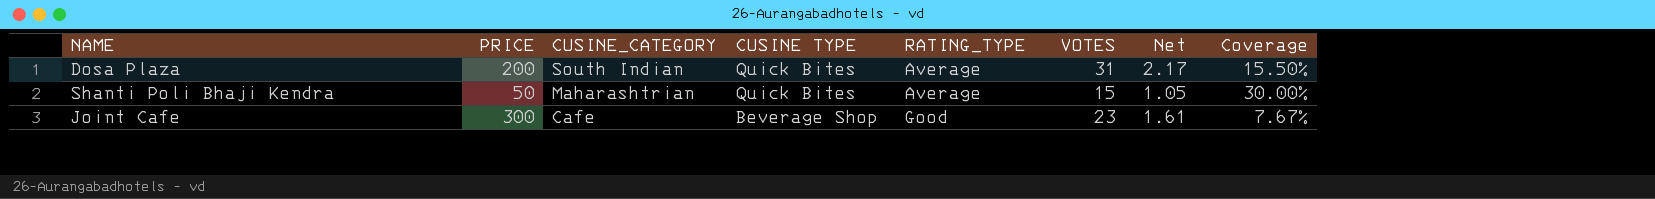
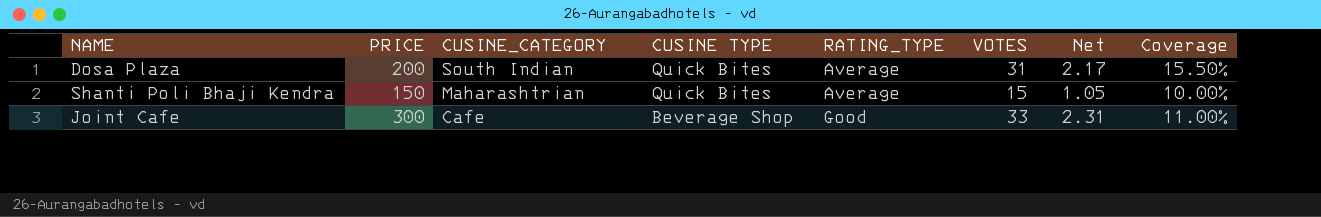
Shanti Poli Bhaji Kendra | PRICE: 50 -> 150
Shanti Poli Bhaji Kendra | Coverage: 30.00% -> 10.00%
Joint Cafe | VOTES: 23 -> 33
Joint Cafe | Net: 1.61 -> 2.31
Joint Cafe | Coverage: 7.67% -> 11.00%

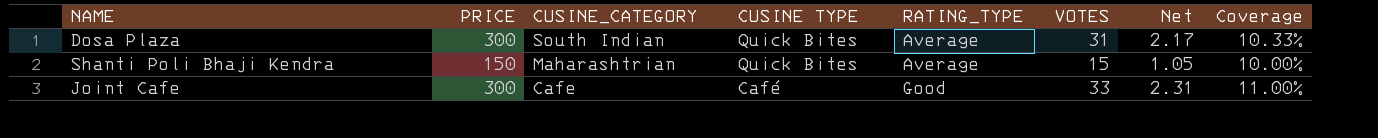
Dosa Plaza | PRICE: 200 -> 300
Dosa Plaza | Coverage: 15.50% -> 10.33%
Joint Cafe | CUSINE TYPE: Beverage Shop -> Café

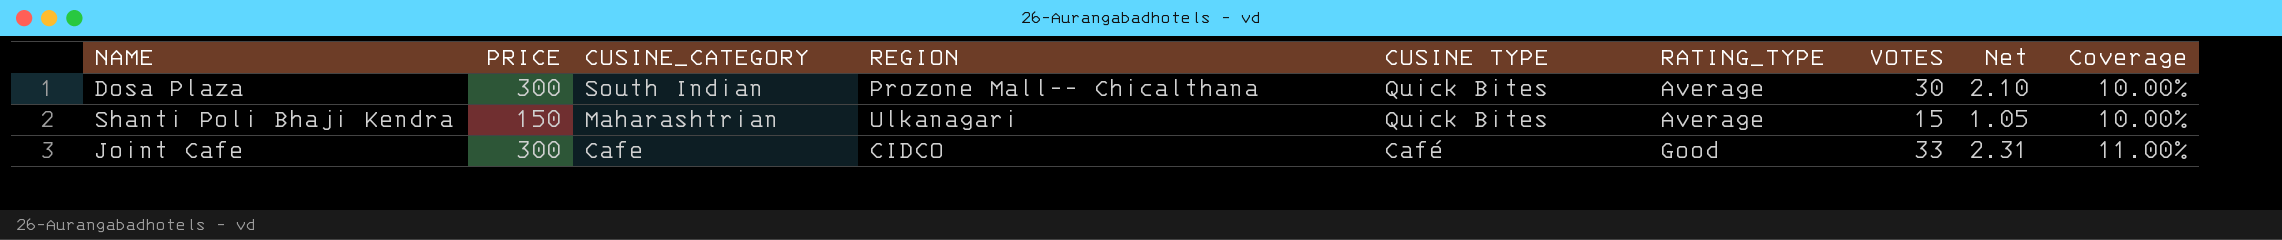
column REGION | position: none -> 4
Dosa Plaza | VOTES: 31 -> 30
Dosa Plaza | Net: 2.17 -> 2.10
Dosa Plaza | Coverage: 10.33% -> 10.00%

